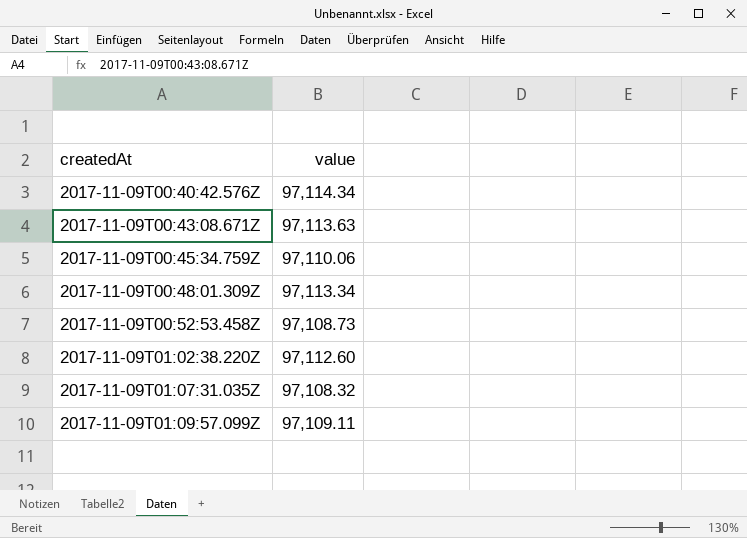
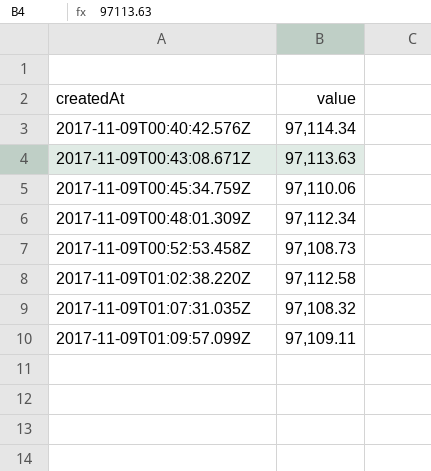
2017-11-09T00:48:01.309Z | value: 97,113.34 -> 97,112.34
2017-11-09T01:02:38.220Z | value: 97,112.60 -> 97,112.58

